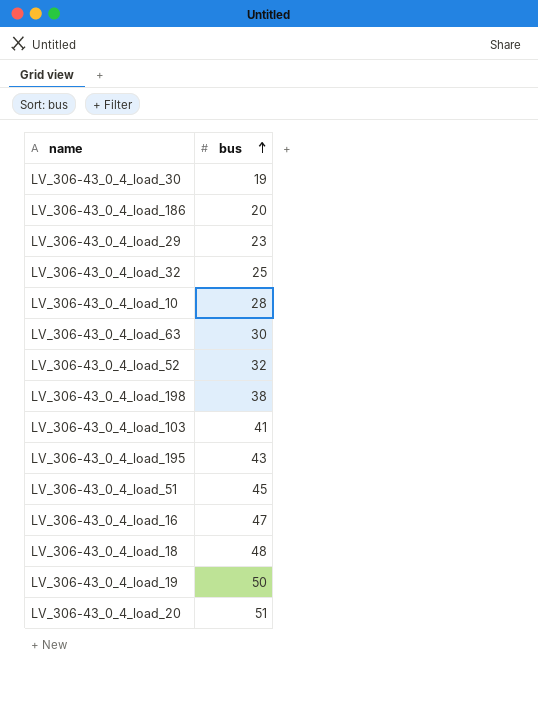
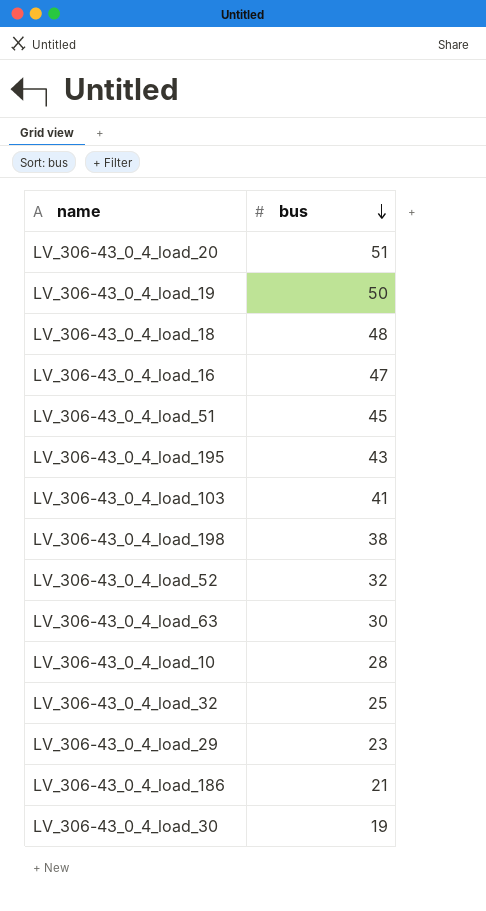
row order: bus ascending -> bus descending
LV_306-43_0_4_load_186 | bus: 20 -> 21

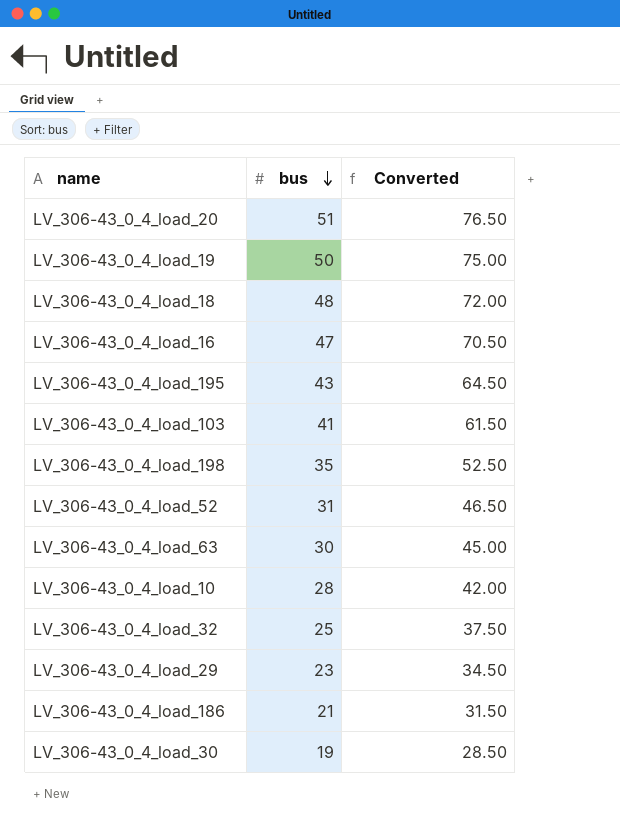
column Converted | formula: none -> [bus] * 1.5
row LV_306-43_0_4_load_51: 45 -> none
LV_306-43_0_4_load_198 | bus: 38 -> 35
LV_306-43_0_4_load_52 | bus: 32 -> 31

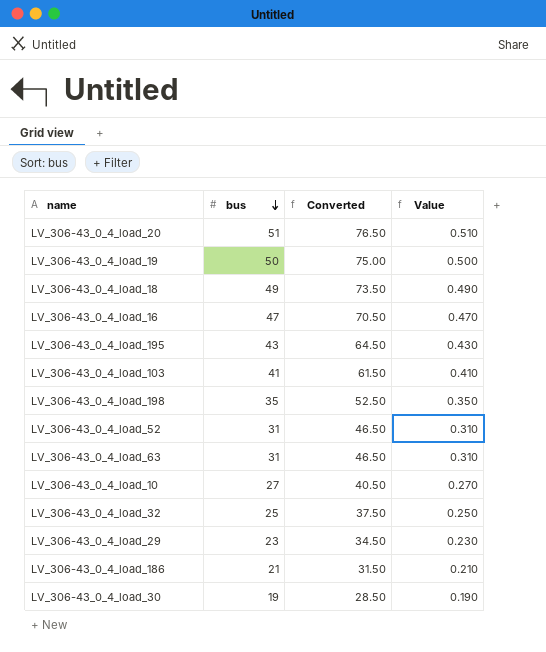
column Value | formula: none -> [bus] * 0.01
LV_306-43_0_4_load_18 | bus: 48 -> 49
LV_306-43_0_4_load_18 | Converted: 72.00 -> 73.50
LV_306-43_0_4_load_63 | bus: 30 -> 31
LV_306-43_0_4_load_63 | Converted: 45.00 -> 46.50
LV_306-43_0_4_load_10 | bus: 28 -> 27
LV_306-43_0_4_load_10 | Converted: 42.00 -> 40.50

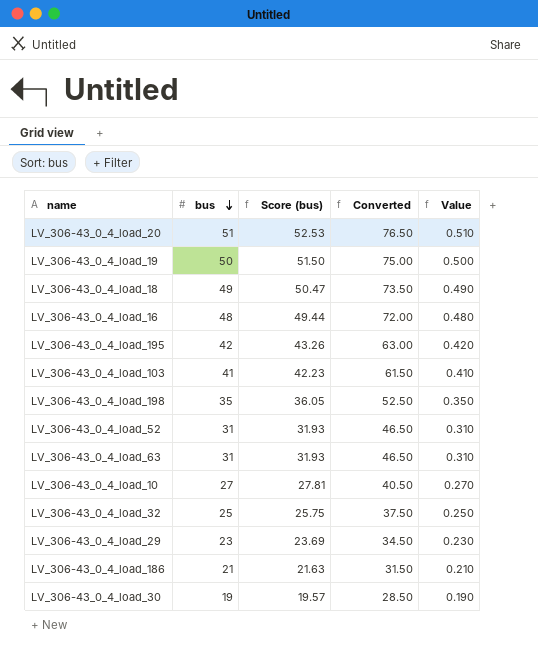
column Score (bus) | formula: none -> [bus] * 1.03
LV_306-43_0_4_load_16 | bus: 47 -> 48
LV_306-43_0_4_load_16 | Converted: 70.50 -> 72.00
LV_306-43_0_4_load_16 | Value: 0.470 -> 0.480
LV_306-43_0_4_load_195 | bus: 43 -> 42
LV_306-43_0_4_load_195 | Converted: 64.50 -> 63.00
LV_306-43_0_4_load_195 | Value: 0.430 -> 0.420

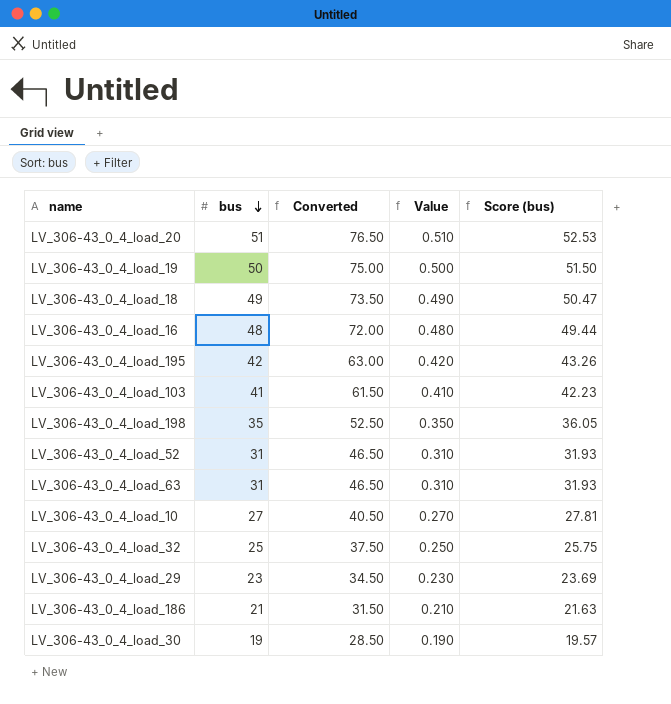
column Score (bus) | position: 3 -> 5

